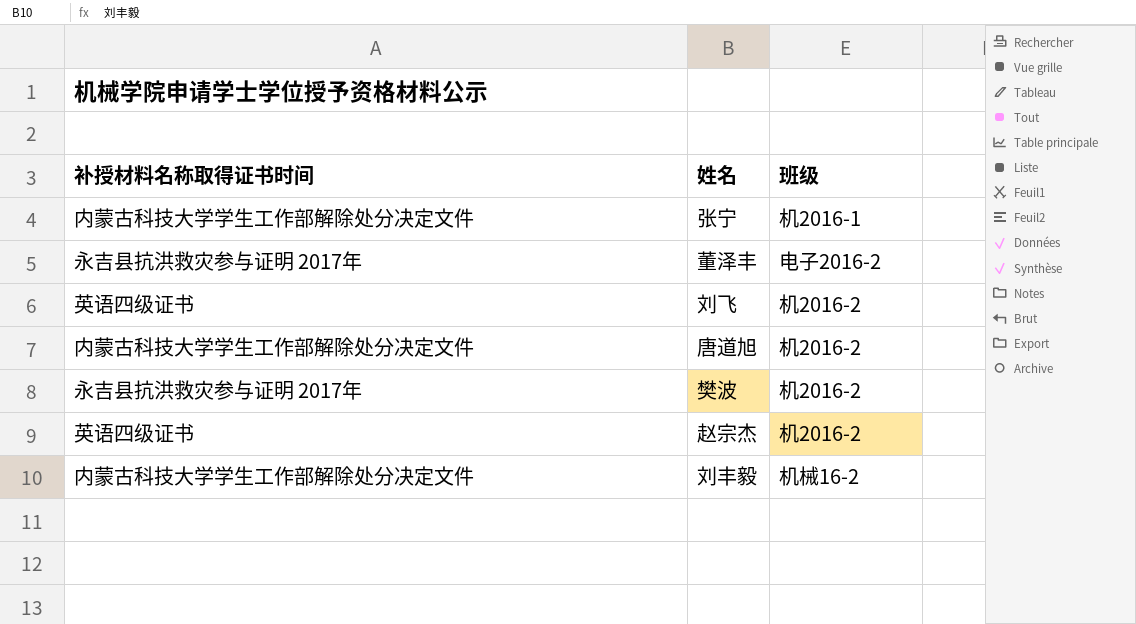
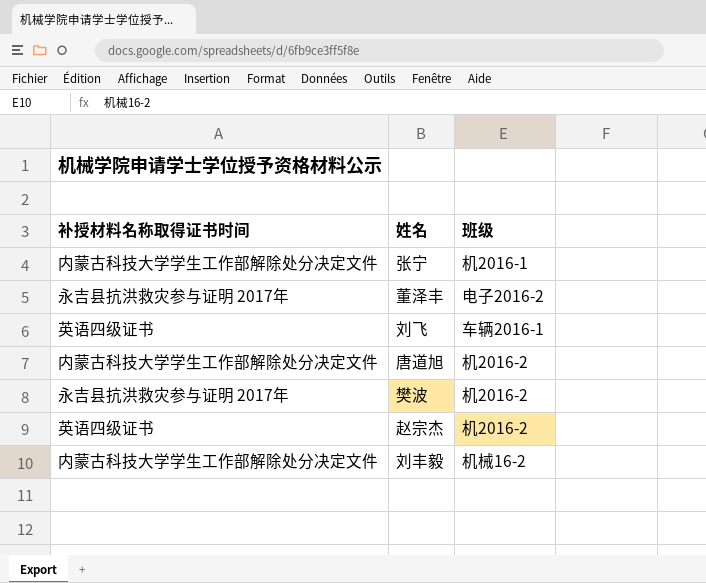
刘飞 | 班级: 机2016-2 -> 车辆2016-1

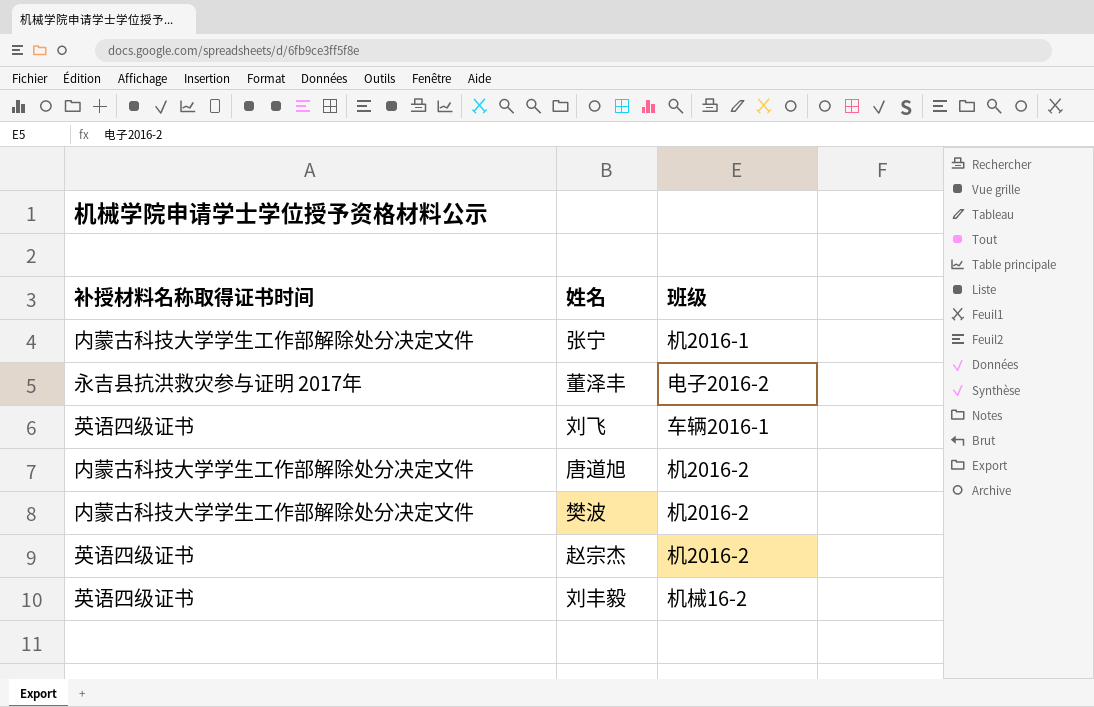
樊波 | 补授材料名称取得证书时间: 永吉县抗洪救灾参与证明 2017年 -> 内蒙古科技大学学生工作部解除处分决定文件
刘丰毅 | 补授材料名称取得证书时间: 内蒙古科技大学学生工作部解除处分决定文件 -> 英语四级证书

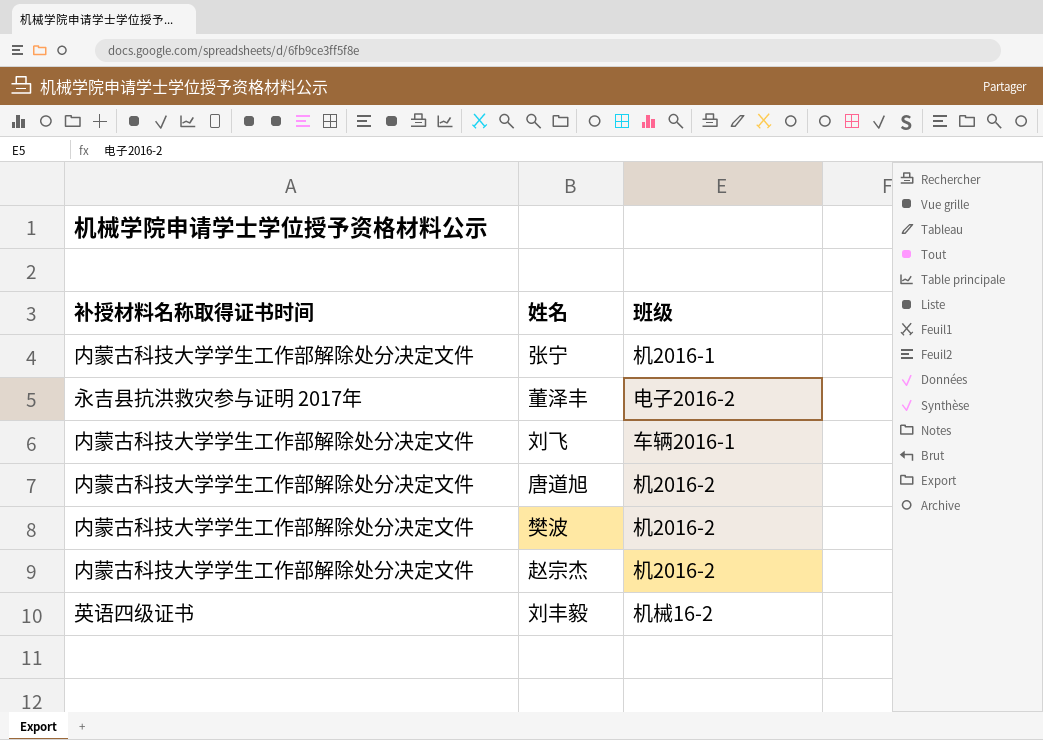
刘飞 | 补授材料名称取得证书时间: 英语四级证书 -> 内蒙古科技大学学生工作部解除处分决定文件
赵宗杰 | 补授材料名称取得证书时间: 英语四级证书 -> 内蒙古科技大学学生工作部解除处分决定文件

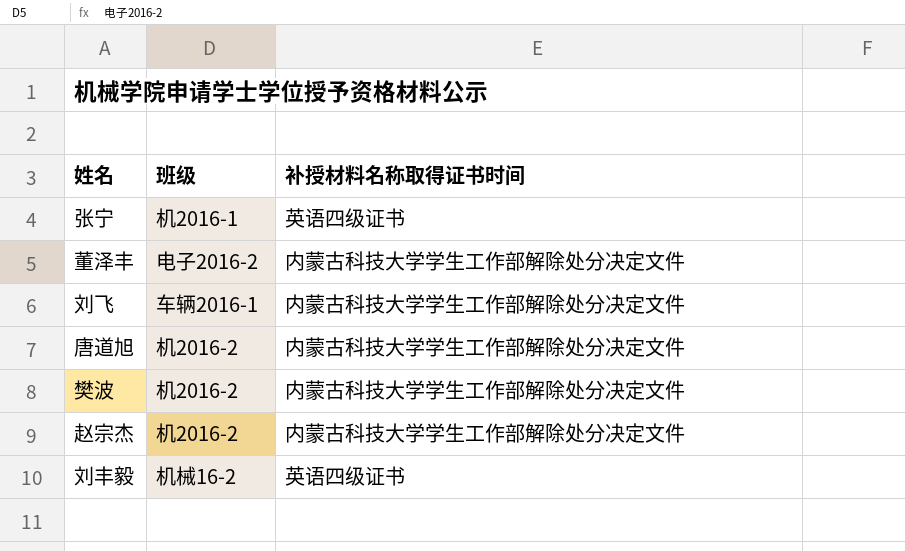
column 补授材料名称取得证书时间 | position: 1 -> 3
张宁 | 补授材料名称取得证书时间: 内蒙古科技大学学生工作部解除处分决定文件 -> 英语四级证书
董泽丰 | 补授材料名称取得证书时间: 永吉县抗洪救灾参与证明 2017年 -> 内蒙古科技大学学生工作部解除处分决定文件

